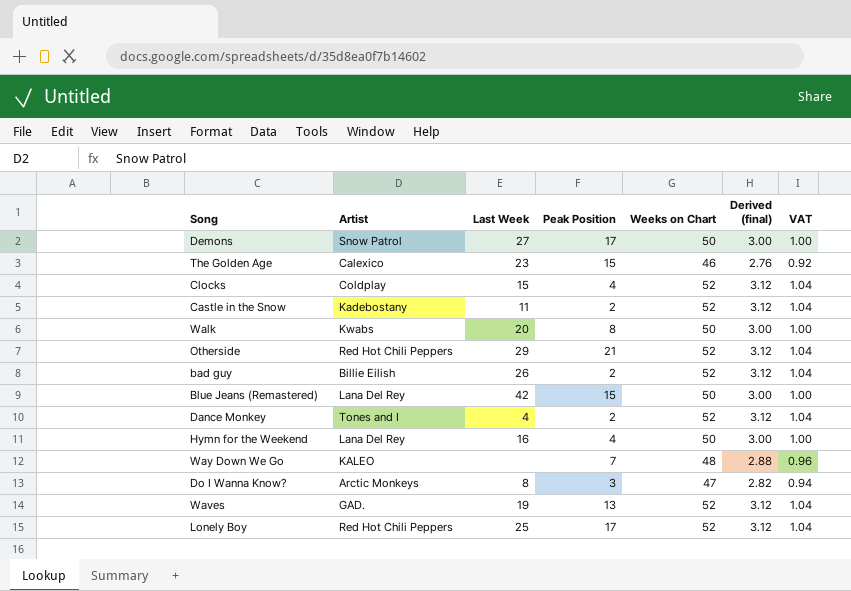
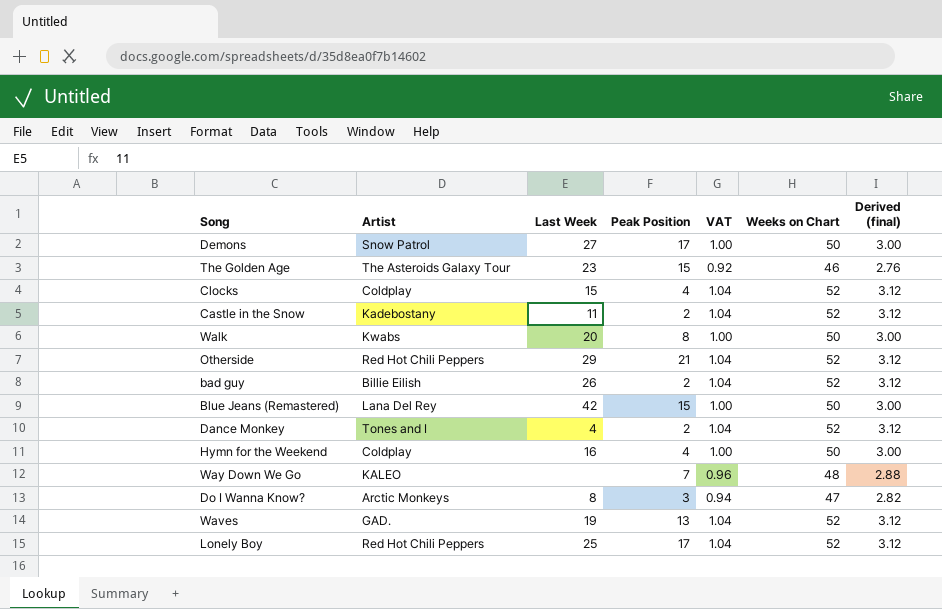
column VAT | position: 7 -> 5
The Golden Age | Artist: Calexico -> The Asteroids Galaxy Tour
Hymn for the Weekend | Artist: Lana Del Rey -> Coldplay

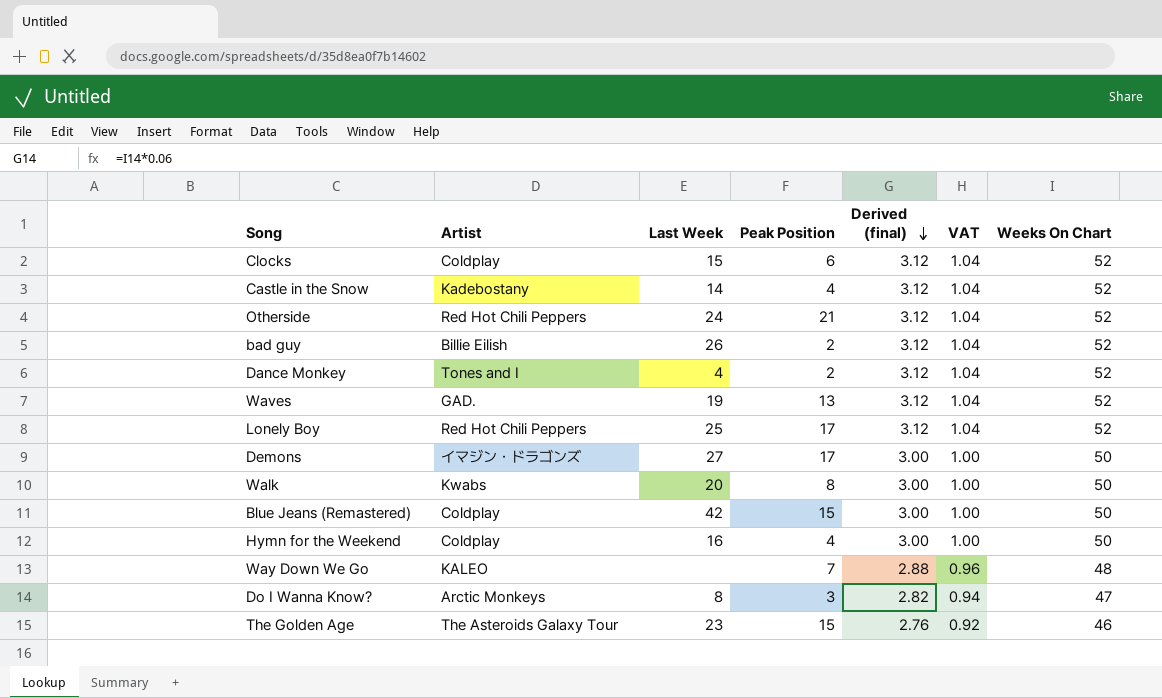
row order: none -> Derived (final) descending
column Derived (final) | position: 7 -> 5
column name: Weeks on Chart -> Weeks On Chart
Clocks | Peak Position: 4 -> 6
Castle in the Snow | Last Week: 11 -> 14
Castle in the Snow | Peak Position: 2 -> 4
Otherside | Last Week: 29 -> 24
Demons | Artist: Snow Patrol -> イマジン・ドラゴンズ
Blue Jeans (Remastered) | Artist: Lana Del Rey -> Coldplay

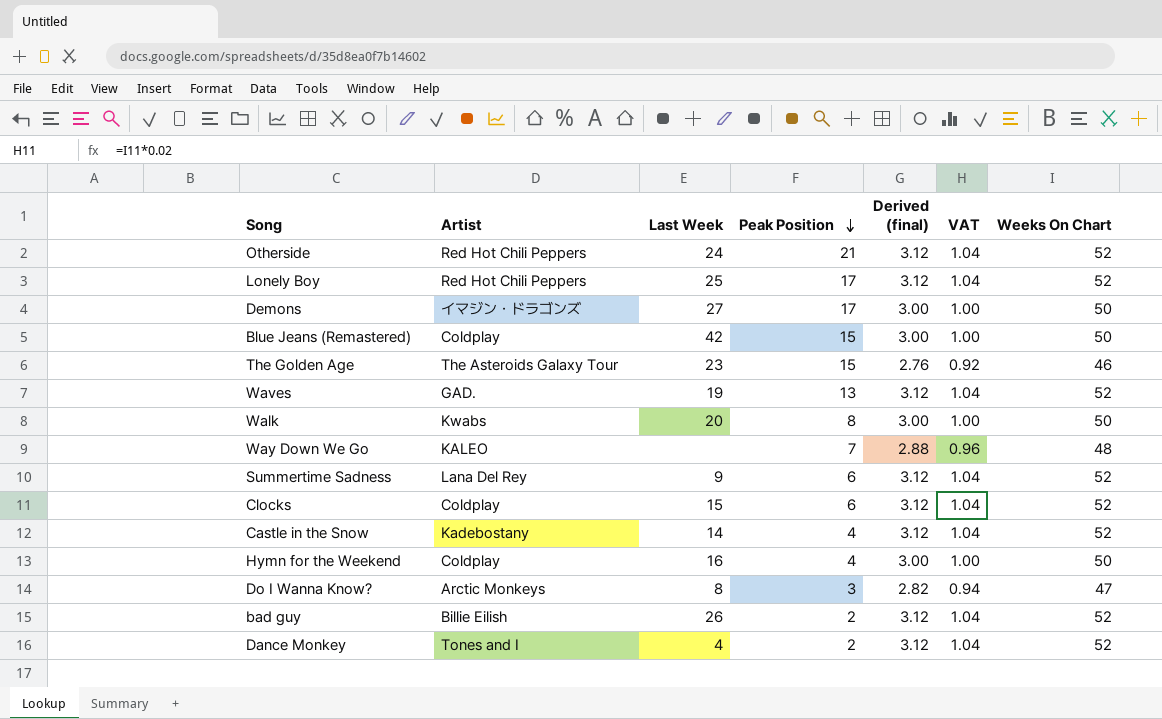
row order: Derived (final) descending -> Peak Position descending
row Summertime Sadness: none -> Lana Del Rey | 9 | 6 | 3.12 | 1.04 | 52

